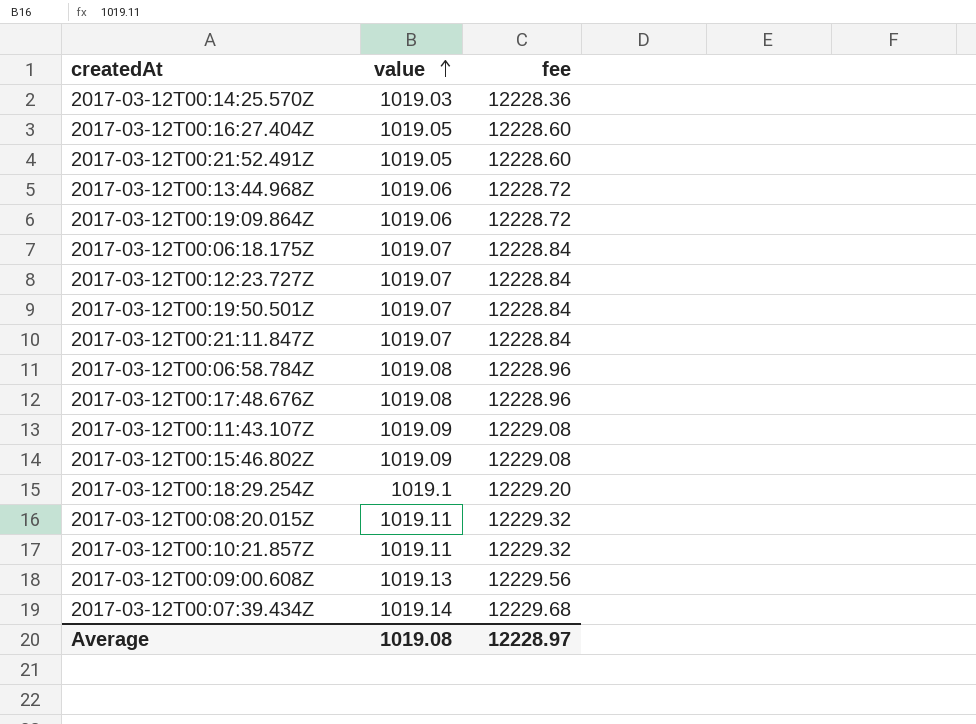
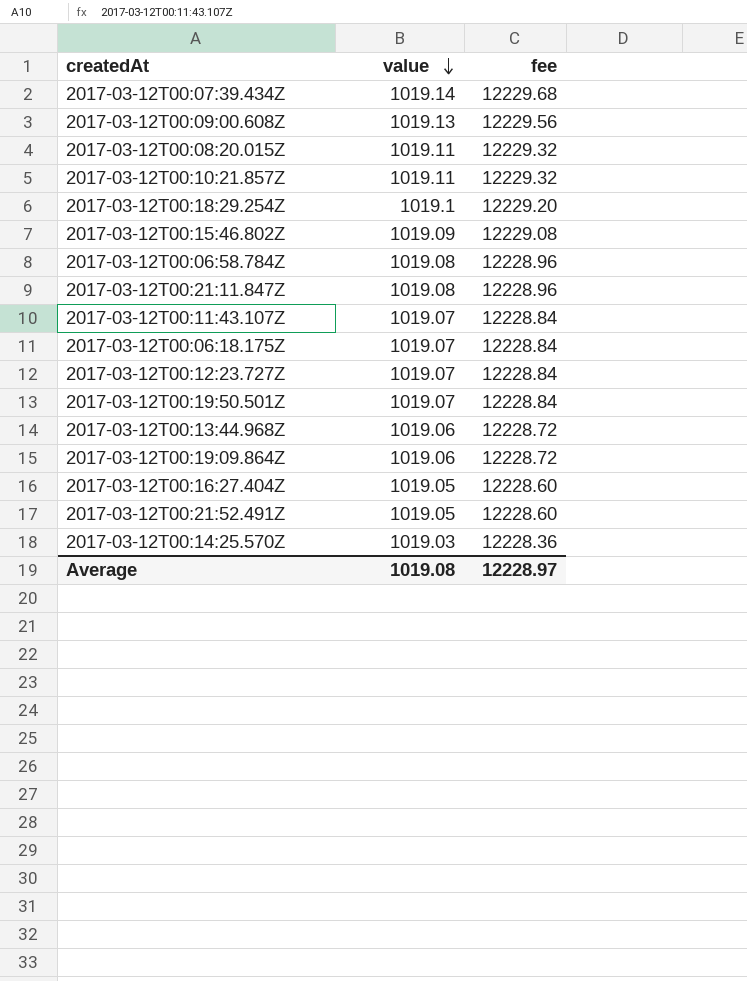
row order: value ascending -> value descending
row 2017-03-12T00:17:48.676Z: 1019.08 | 12228.96 -> none
2017-03-12T00:21:11.847Z | value: 1019.07 -> 1019.08
2017-03-12T00:21:11.847Z | fee: 12228.84 -> 12228.96
2017-03-12T00:11:43.107Z | value: 1019.09 -> 1019.07
2017-03-12T00:11:43.107Z | fee: 12229.08 -> 12228.84

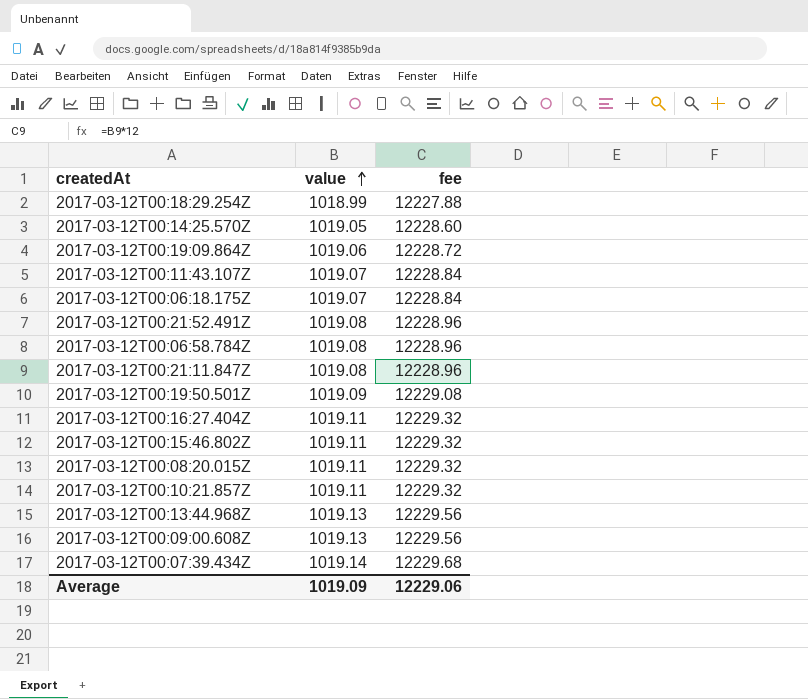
row order: value descending -> value ascending
row 2017-03-12T00:12:23.727Z: 1019.07 | 12228.84 -> none
2017-03-12T00:18:29.254Z | value: 1019.1 -> 1018.99
2017-03-12T00:18:29.254Z | fee: 12229.20 -> 12227.88
2017-03-12T00:14:25.570Z | value: 1019.03 -> 1019.05
2017-03-12T00:14:25.570Z | fee: 12228.36 -> 12228.60
2017-03-12T00:21:52.491Z | value: 1019.05 -> 1019.08
2017-03-12T00:21:52.491Z | fee: 12228.60 -> 12228.96
2017-03-12T00:19:50.501Z | value: 1019.07 -> 1019.09
2017-03-12T00:19:50.501Z | fee: 12228.84 -> 12229.08
2017-03-12T00:16:27.404Z | value: 1019.05 -> 1019.11
2017-03-12T00:16:27.404Z | fee: 12228.60 -> 12229.32
2017-03-12T00:15:46.802Z | value: 1019.09 -> 1019.11
2017-03-12T00:15:46.802Z | fee: 12229.08 -> 12229.32
2017-03-12T00:13:44.968Z | value: 1019.06 -> 1019.13
2017-03-12T00:13:44.968Z | fee: 12228.72 -> 12229.56
Average | value: 1019.08 -> 1019.09
Average | fee: 12228.97 -> 12229.06

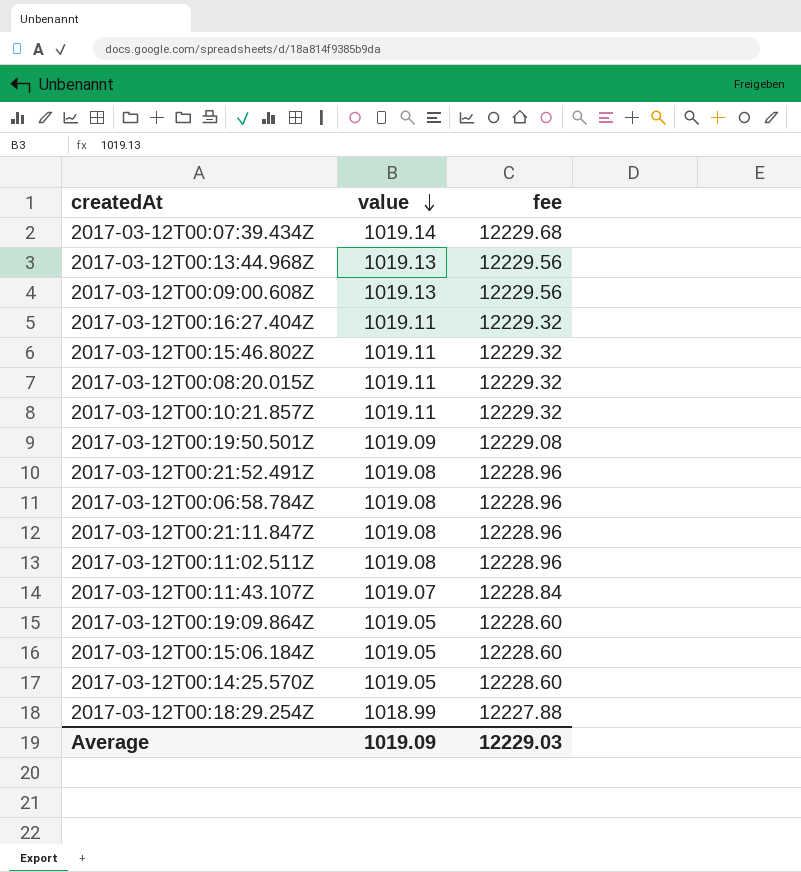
row order: value ascending -> value descending
row 2017-03-12T00:06:18.175Z: 1019.07 | 12228.84 -> none
row 2017-03-12T00:11:02.511Z: none -> 1019.08 | 12228.96
2017-03-12T00:19:09.864Z | value: 1019.06 -> 1019.05
2017-03-12T00:19:09.864Z | fee: 12228.72 -> 12228.60
row 2017-03-12T00:15:06.184Z: none -> 1019.05 | 12228.60
Average | fee: 12229.06 -> 12229.03

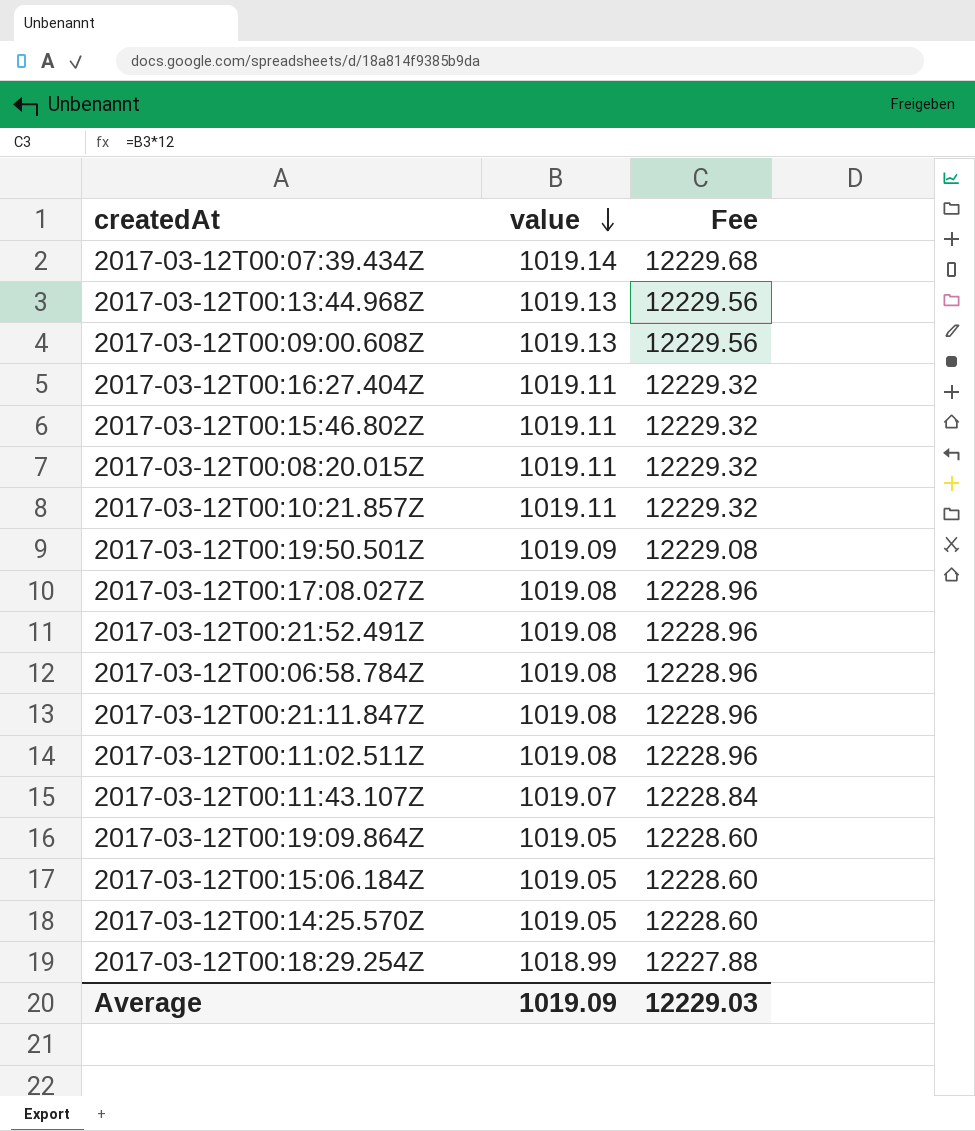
column name: fee -> Fee
row 2017-03-12T00:17:08.027Z: none -> 1019.08 | 12228.96

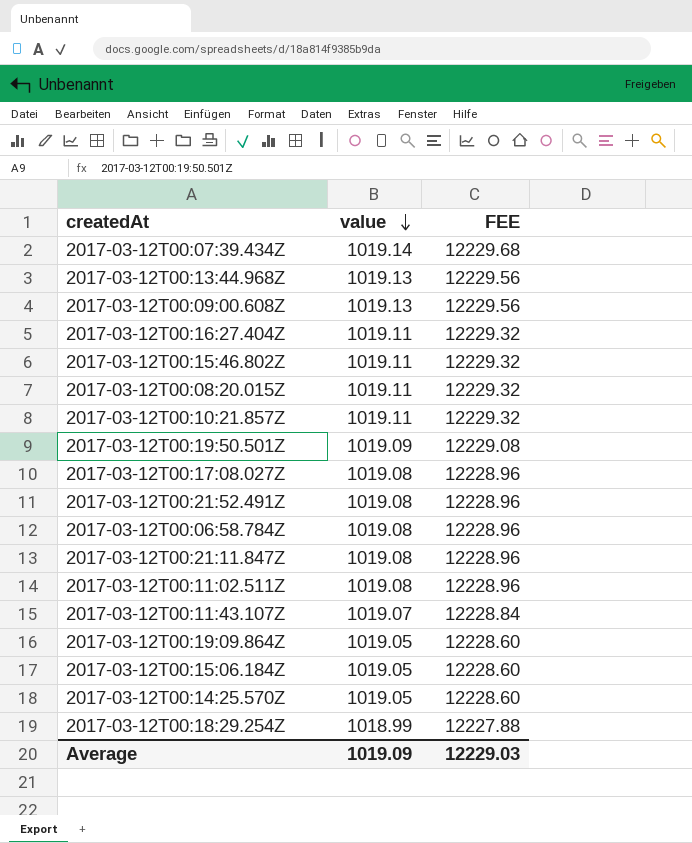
column name: Fee -> FEE

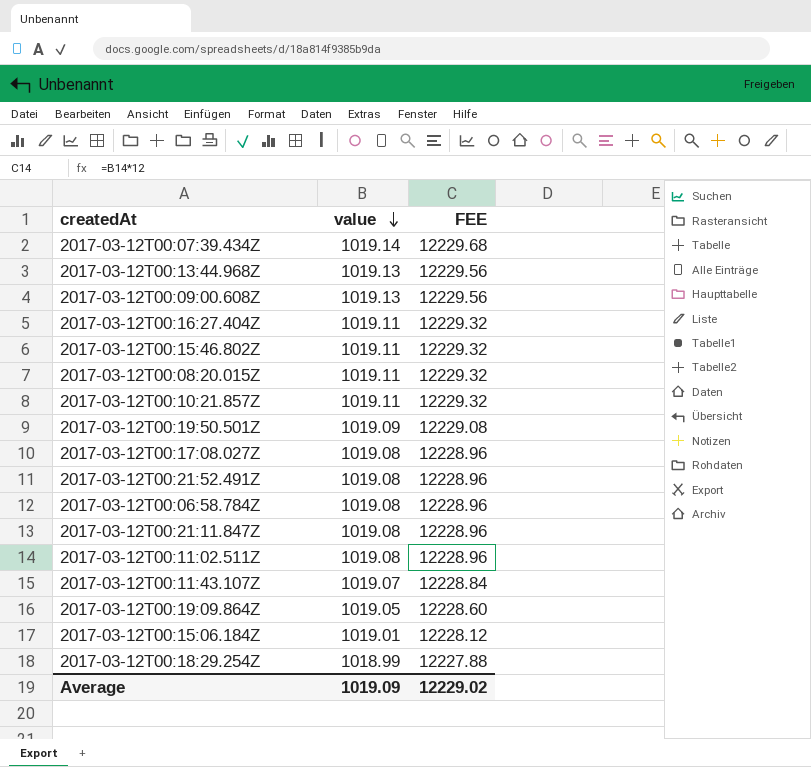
row 2017-03-12T00:14:25.570Z: 1019.05 | 12228.60 -> none
2017-03-12T00:15:06.184Z | value: 1019.05 -> 1019.01
2017-03-12T00:15:06.184Z | FEE: 12228.60 -> 12228.12
Average | FEE: 12229.03 -> 12229.02

